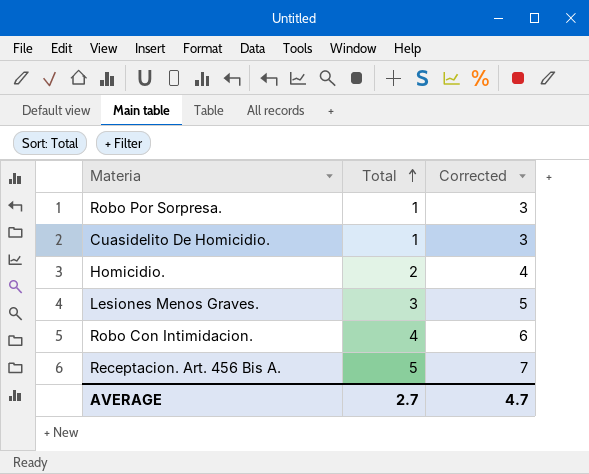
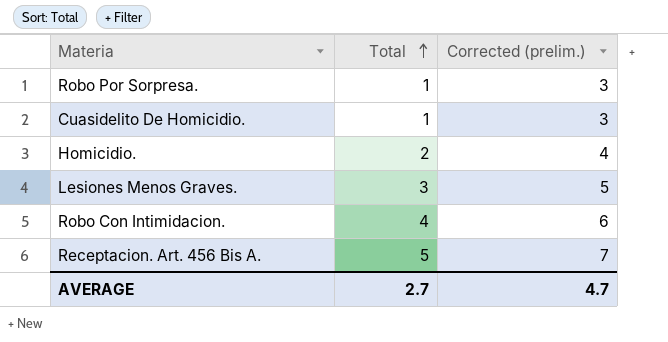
column name: Corrected -> Corrected (prelim.)

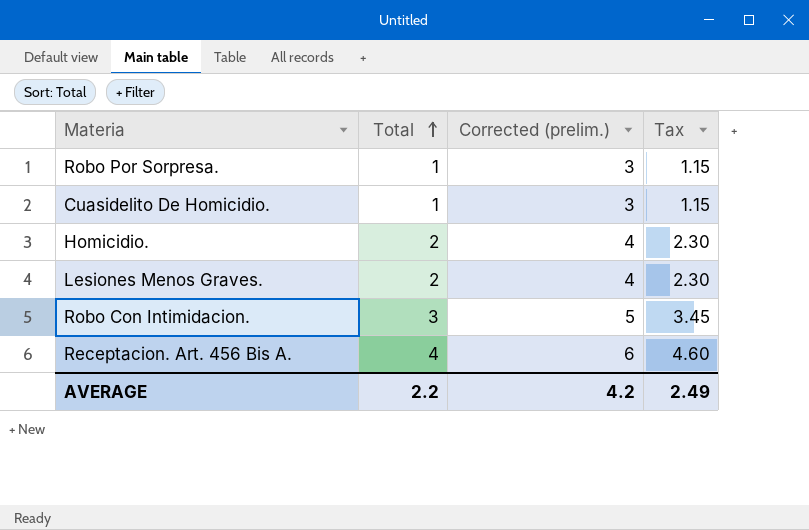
column Tax | formula: none -> [Total] * 1.15
Lesiones Menos Graves. | Total: 3 -> 2
Lesiones Menos Graves. | Corrected (prelim.): 5 -> 4
Robo Con Intimidacion. | Total: 4 -> 3
Robo Con Intimidacion. | Corrected (prelim.): 6 -> 5
Receptacion. Art. 456 Bis A. | Total: 5 -> 4
Receptacion. Art. 456 Bis A. | Corrected (prelim.): 7 -> 6
AVERAGE | Total: 2.7 -> 2.2
AVERAGE | Corrected (prelim.): 4.7 -> 4.2

